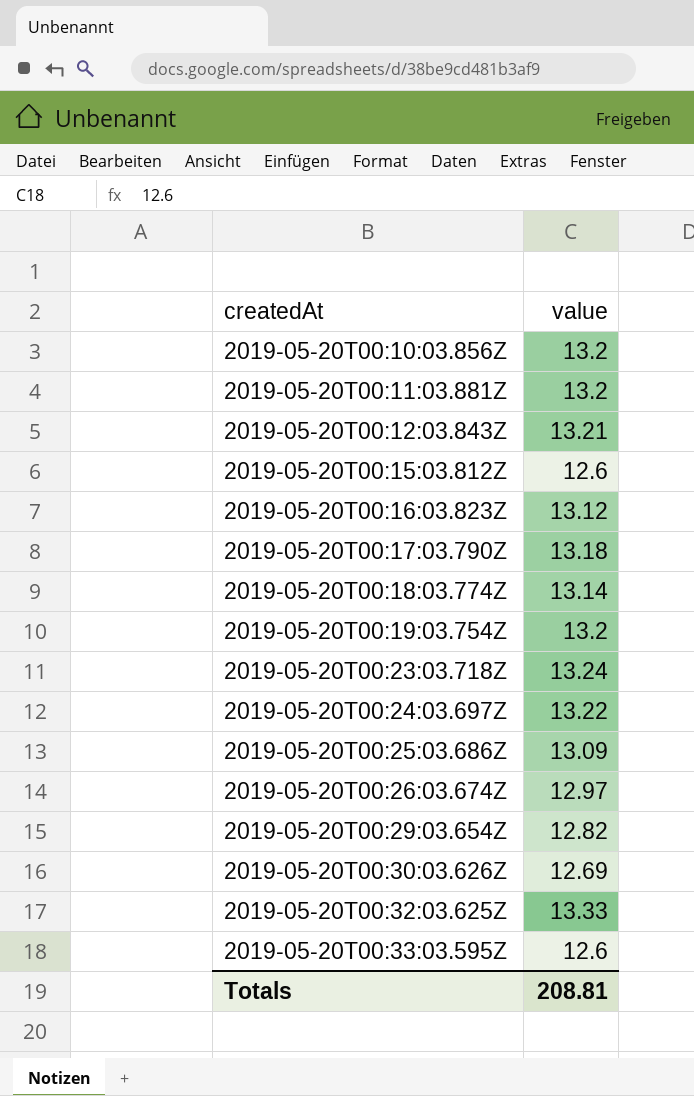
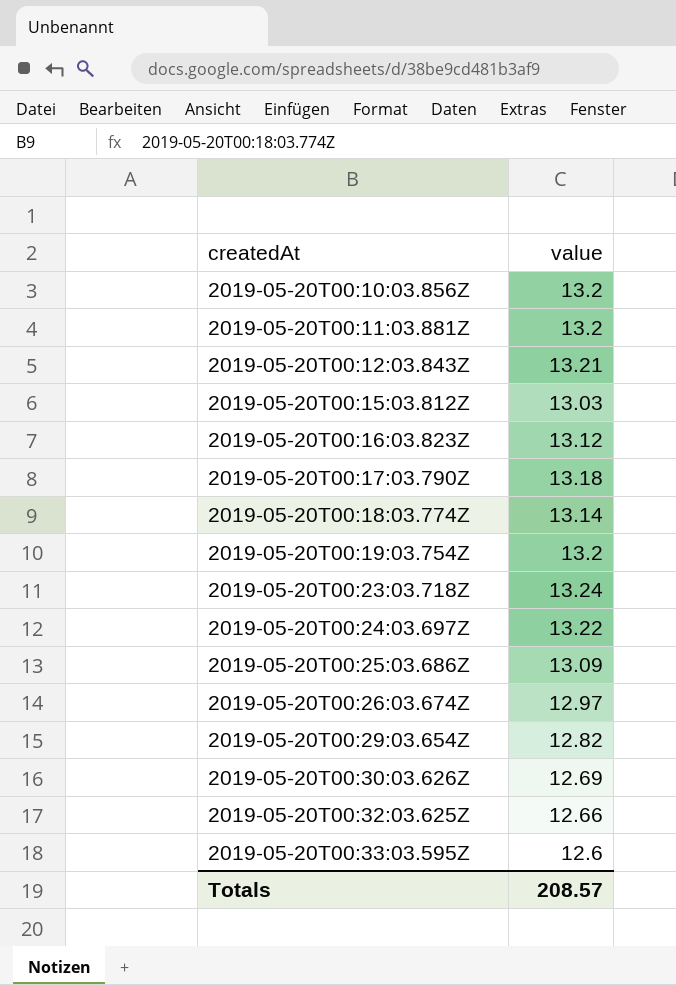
2019-05-20T00:15:03.812Z | value: 12.6 -> 13.03
2019-05-20T00:32:03.625Z | value: 13.33 -> 12.66
Totals | value: 208.81 -> 208.57

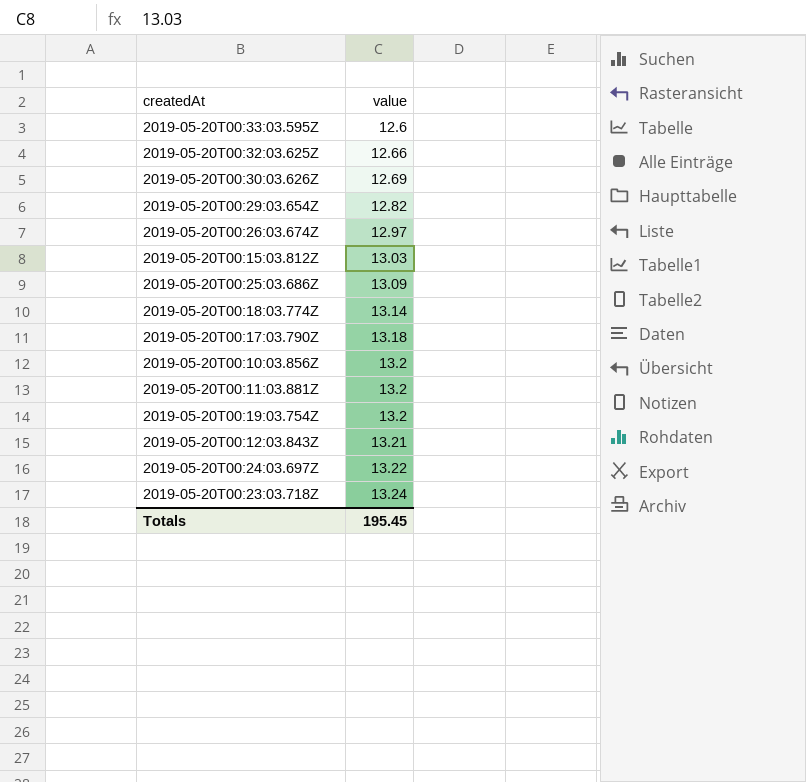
row order: createdAt ascending -> value ascending
row 2019-05-20T00:16:03.823Z: 13.12 -> none
Totals | value: 208.57 -> 195.45

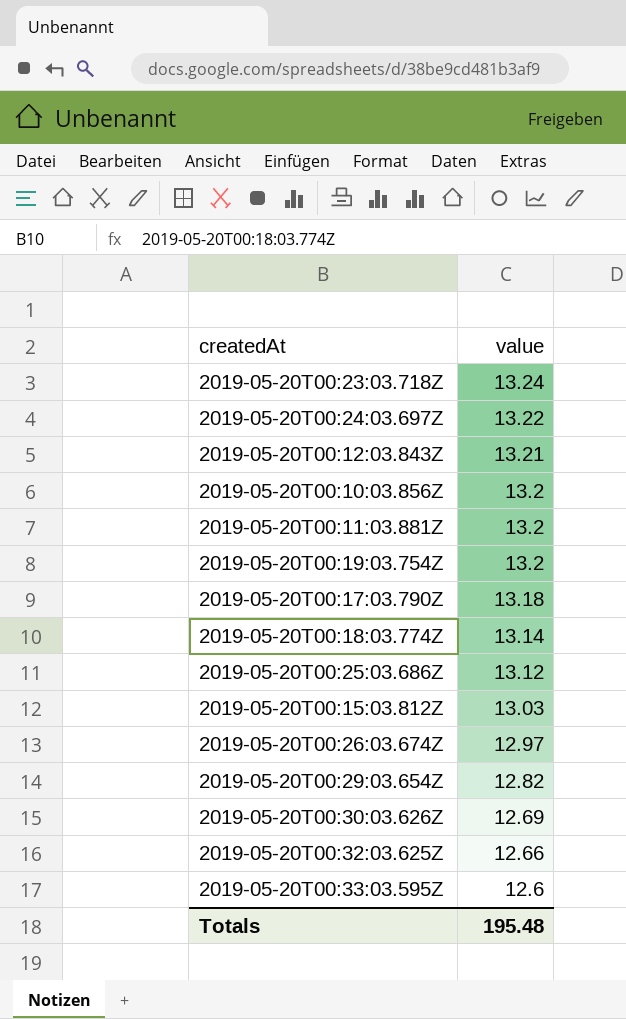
row order: value ascending -> value descending
2019-05-20T00:25:03.686Z | value: 13.09 -> 13.12
Totals | value: 195.45 -> 195.48

